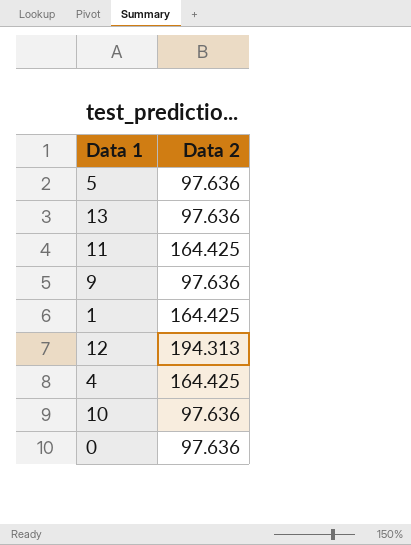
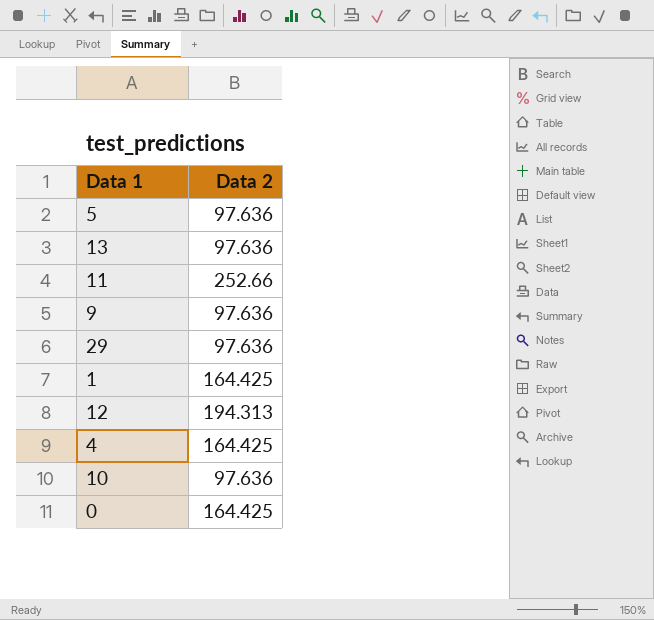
11 | Data 2: 164.425 -> 252.66
row 29: none -> 97.636
0 | Data 2: 97.636 -> 164.425

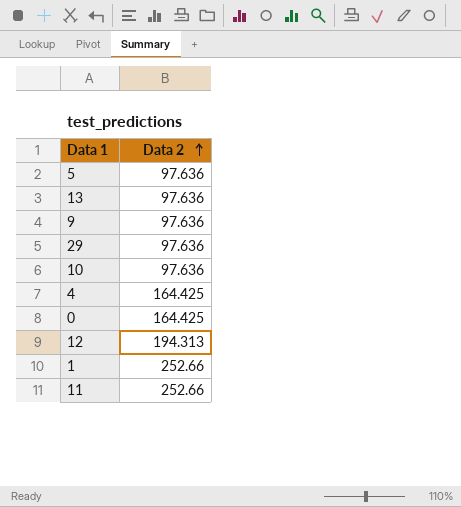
row order: none -> Data 2 ascending
1 | Data 2: 164.425 -> 252.66

